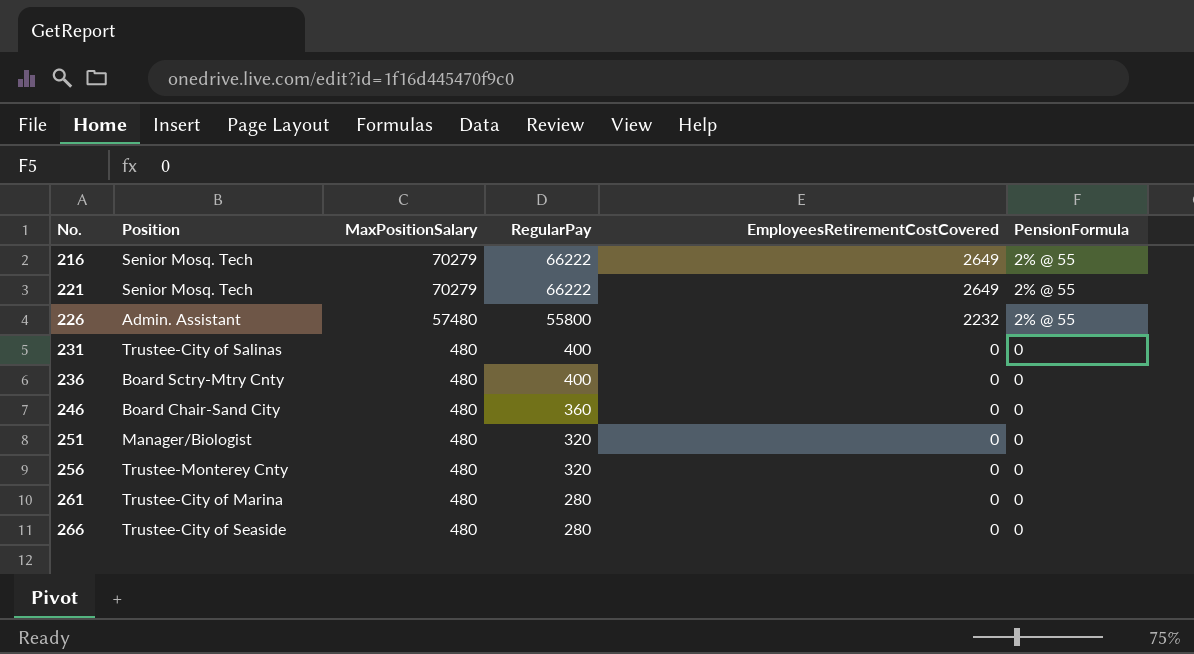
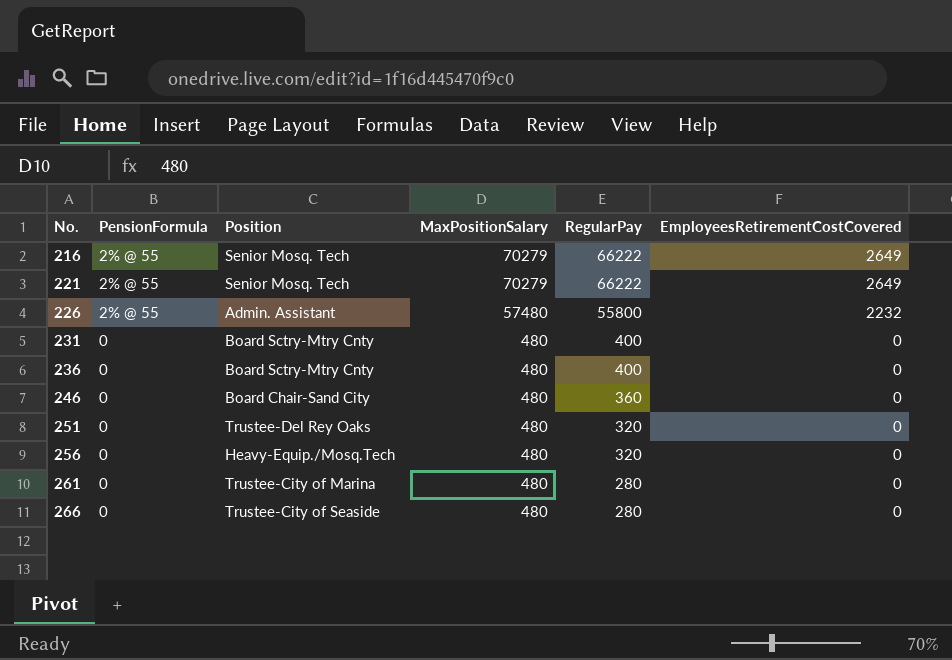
column PensionFormula | position: 6 -> 2
231 | Position: Trustee-City of Salinas -> Board Sctry-Mtry Cnty
251 | Position: Manager/Biologist -> Trustee-Del Rey Oaks
256 | Position: Trustee-Monterey Cnty -> Heavy-Equip./Mosq.Tech

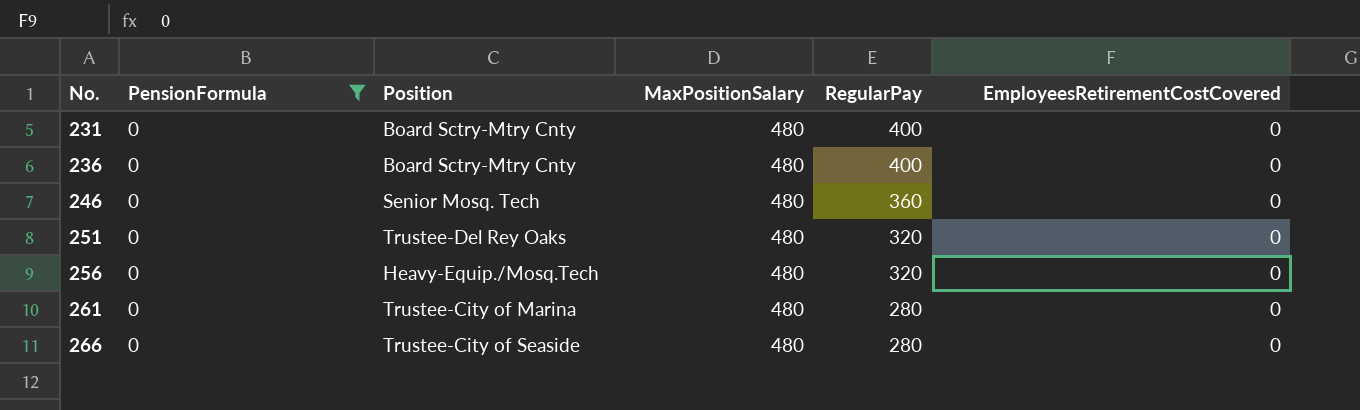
filter: none -> PensionFormula = 0
246 | Position: Board Chair-Sand City -> Senior Mosq. Tech

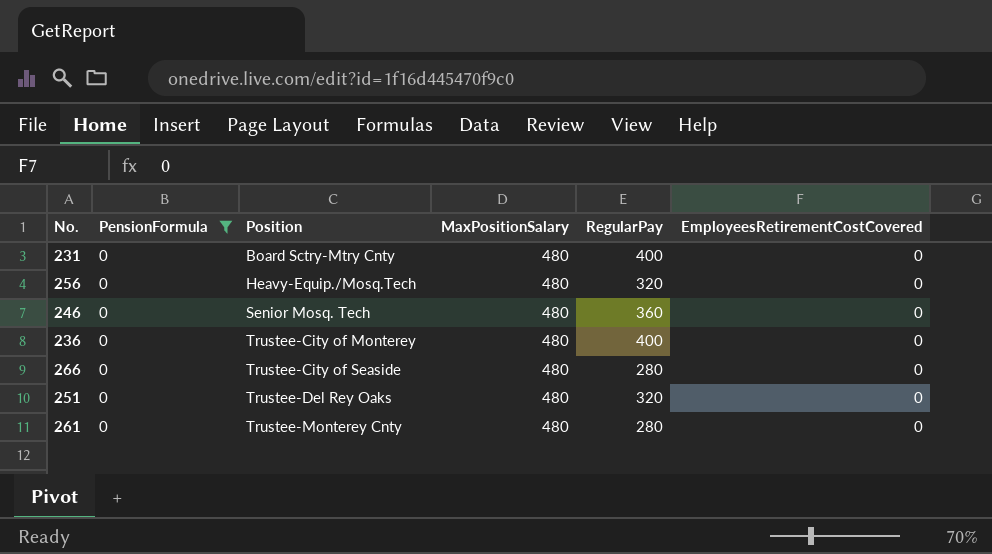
row order: No. ascending -> Position ascending
236 | Position: Board Sctry-Mtry Cnty -> Trustee-City of Monterey
261 | Position: Trustee-City of Marina -> Trustee-Monterey Cnty

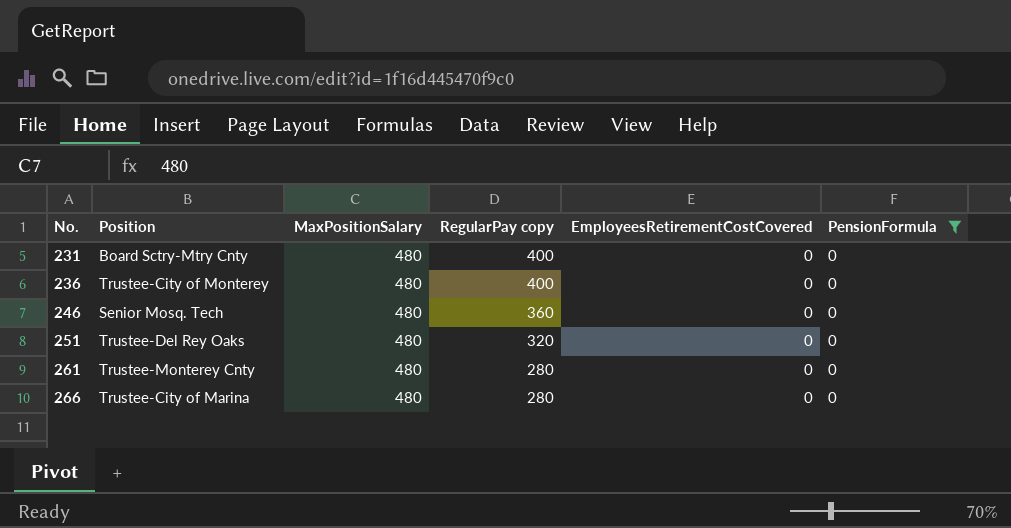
row order: Position ascending -> No. ascending
column name: RegularPay -> RegularPay copy
column PensionFormula | position: 2 -> 6
row 256: 0 | Heavy-Equip./Mosq.Tech | 480 | 320 | 0 -> none
266 | Position: Trustee-City of Seaside -> Trustee-City of Marina

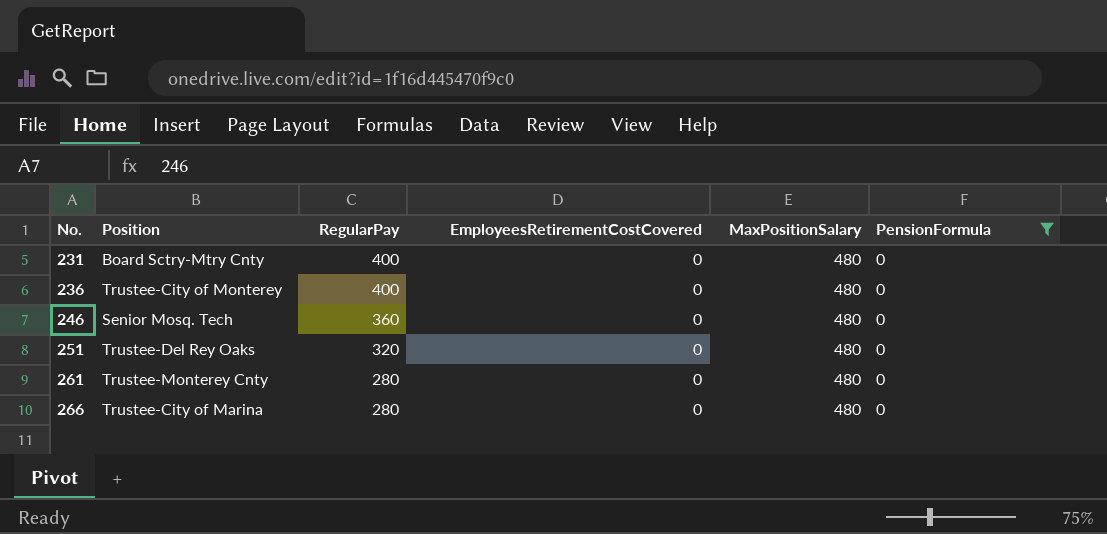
column name: RegularPay copy -> RegularPay
column MaxPositionSalary | position: 3 -> 5

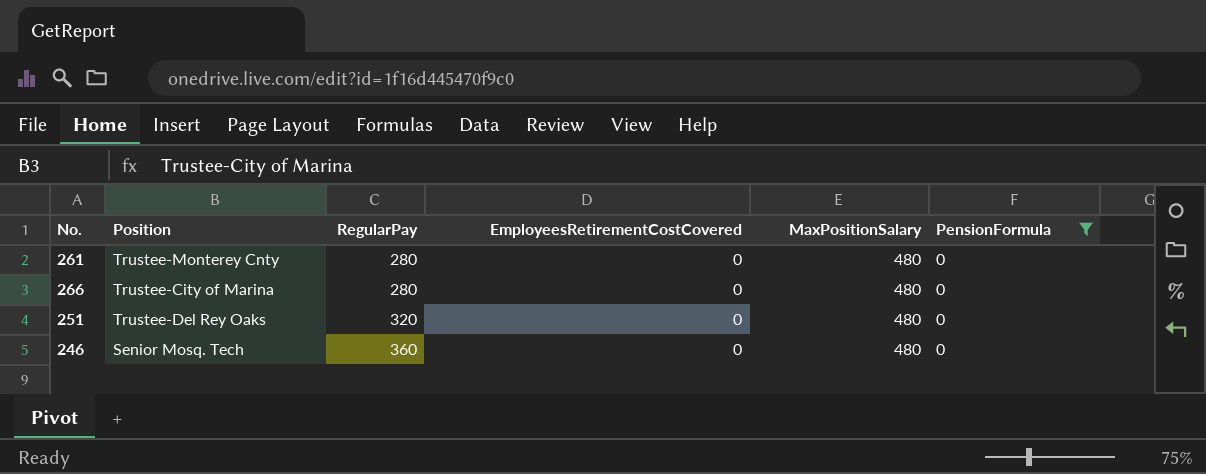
row order: No. ascending -> RegularPay ascending
row 231: Board Sctry-Mtry Cnty | 400 | 0 | 480 | 0 -> none
row 236: Trustee-City of Monterey | 400 | 0 | 480 | 0 -> none

